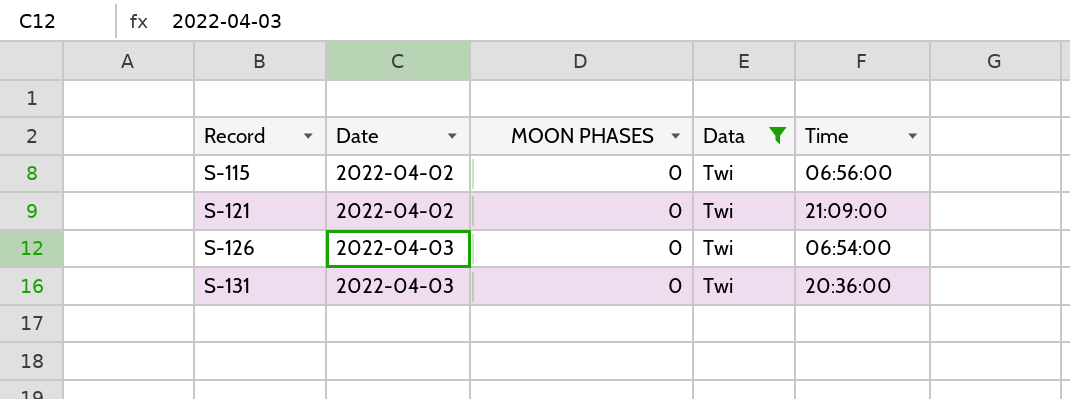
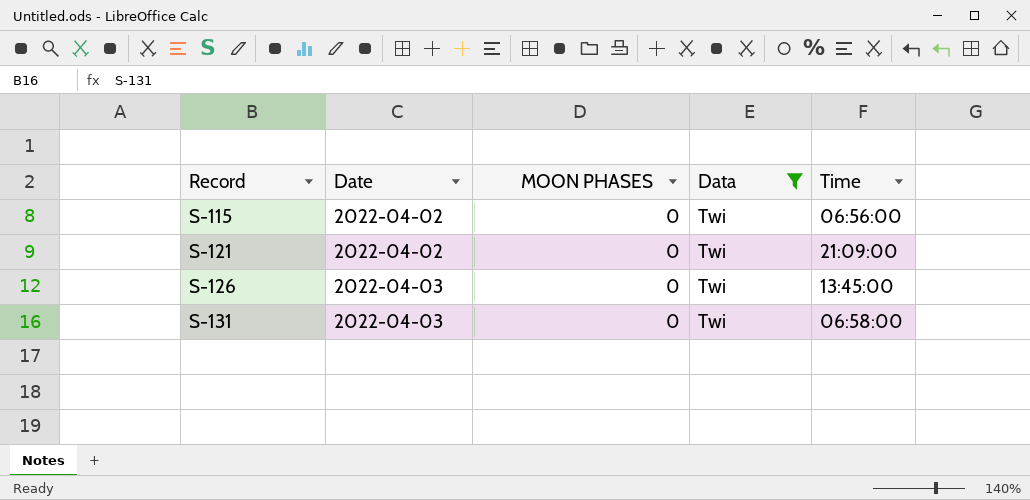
S-126 | Time: 06:54:00 -> 13:45:00
S-131 | Time: 20:36:00 -> 06:58:00

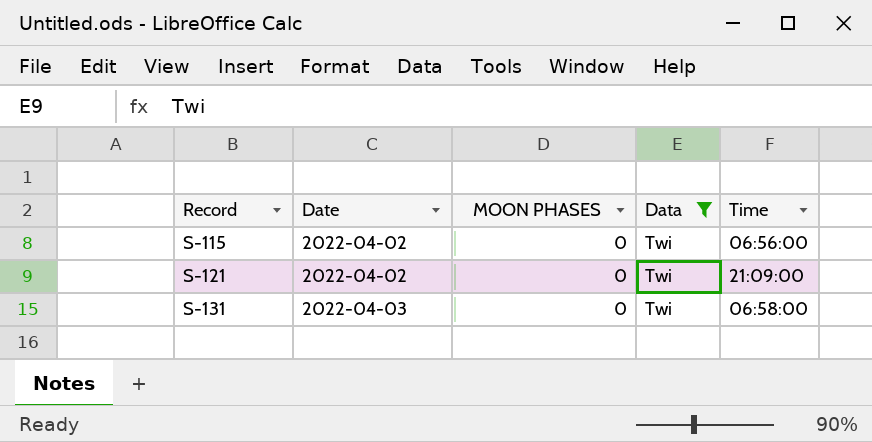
row S-126: 2022-04-03 | 0 | Twi | 13:45:00 -> none

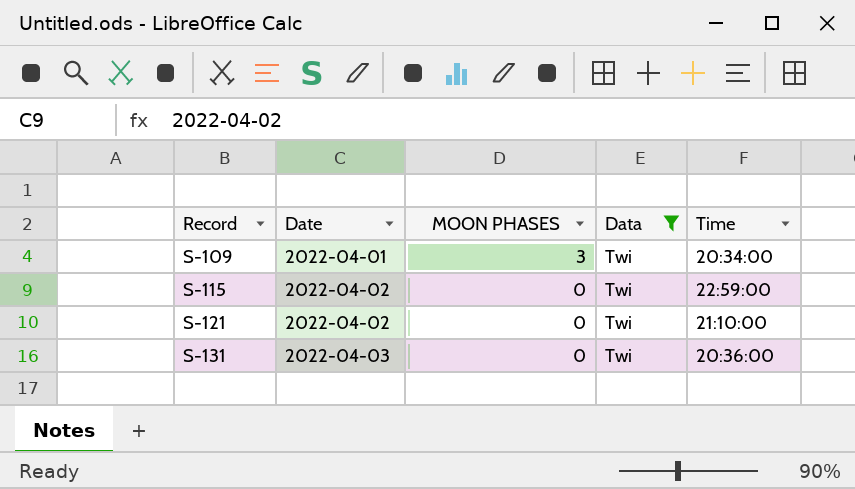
row S-109: none -> 2022-04-01 | 3 | Twi | 20:34:00
S-115 | Time: 06:56:00 -> 22:59:00
S-121 | Time: 21:09:00 -> 21:10:00
S-131 | Time: 06:58:00 -> 20:36:00

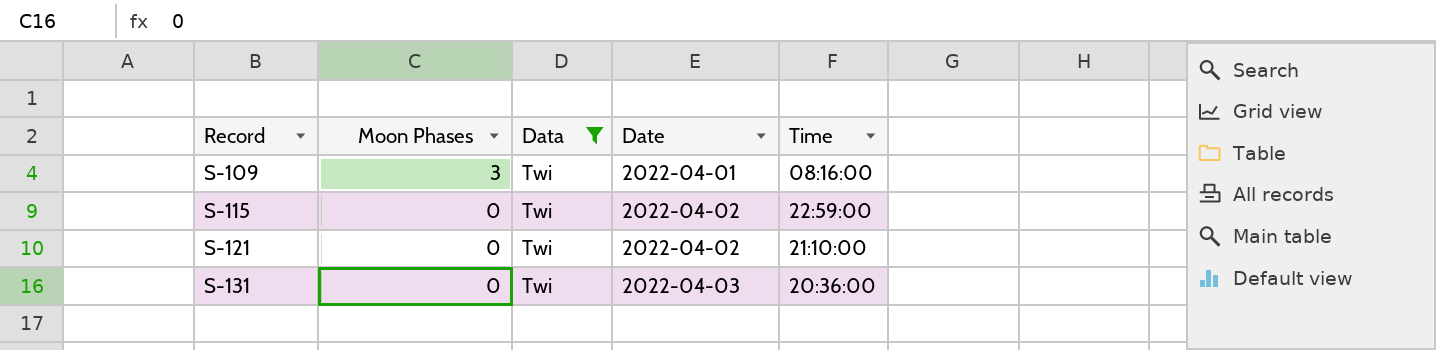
column name: MOON PHASES -> Moon Phases
column Date | position: 2 -> 4
S-109 | Time: 20:34:00 -> 08:16:00

